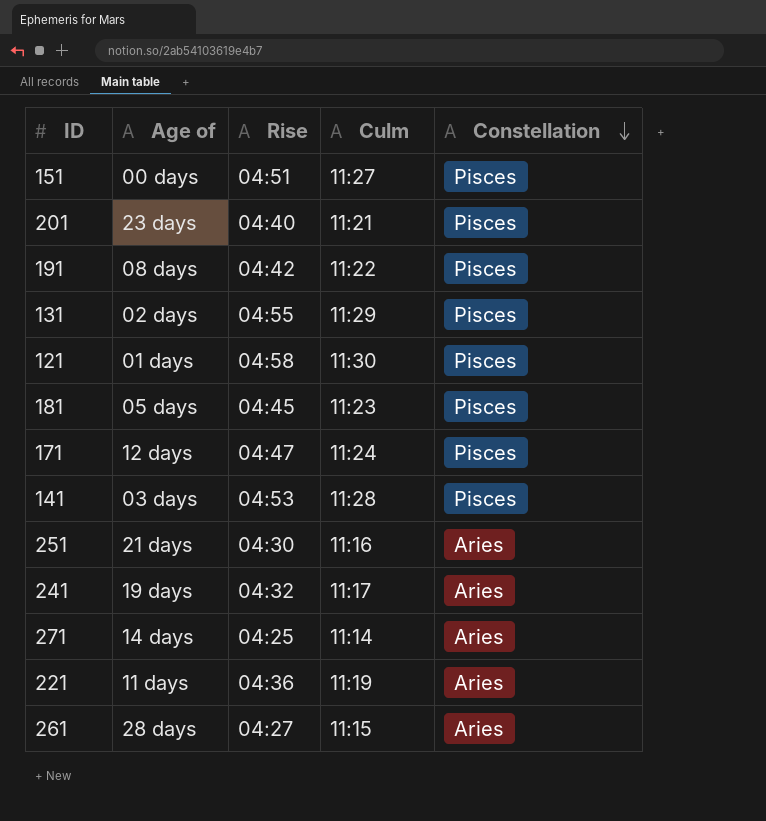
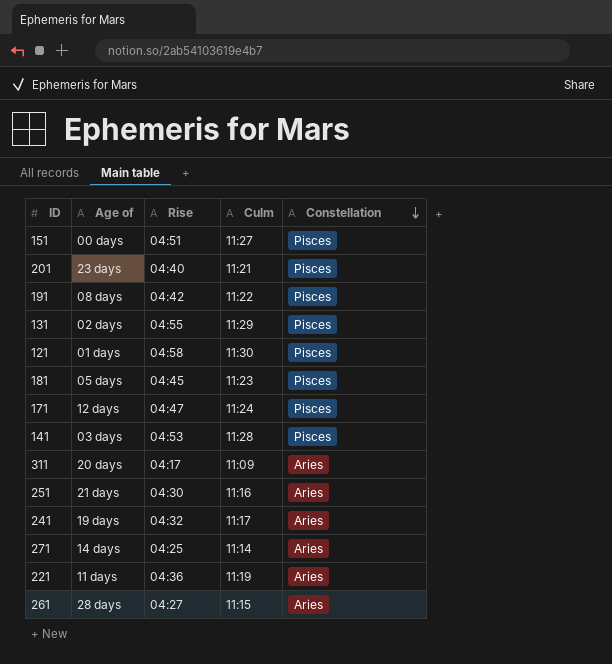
row 311: none -> 20 days | 04:17 | 11:09 | Aries

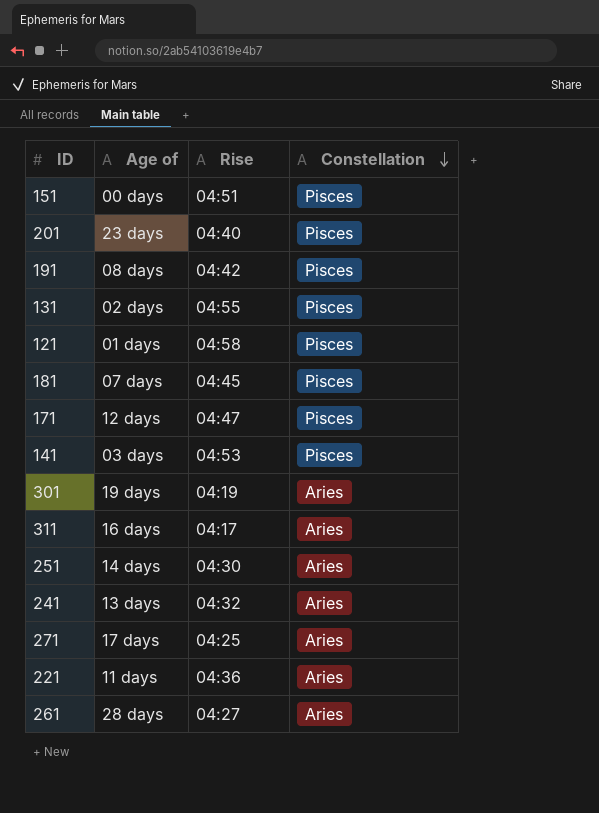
column Culm | position: 4 -> none
181 | Age of: 05 days -> 07 days
row 301: none -> 19 days | 04:19 | Aries
311 | Age of: 20 days -> 16 days
251 | Age of: 21 days -> 14 days
241 | Age of: 19 days -> 13 days
271 | Age of: 14 days -> 17 days

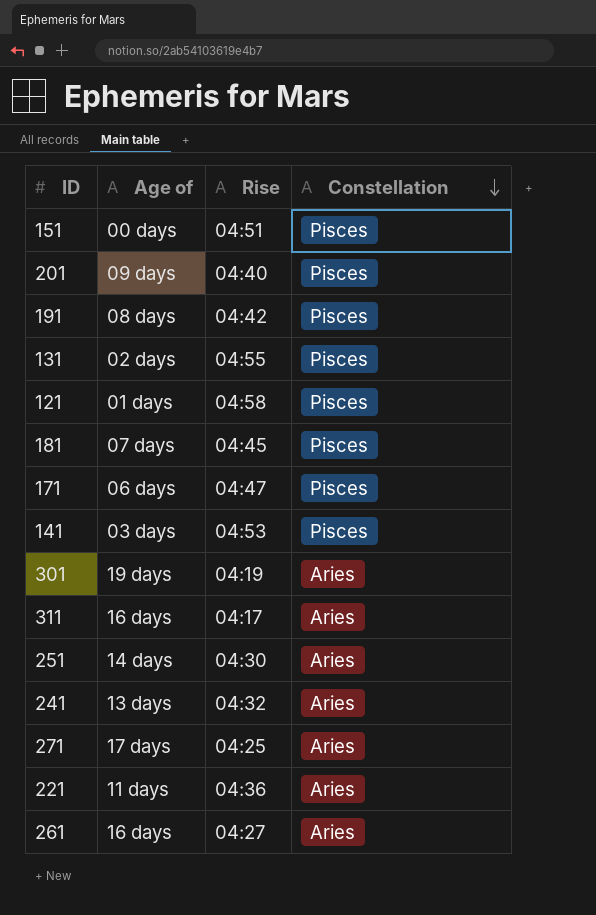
201 | Age of: 23 days -> 09 days
171 | Age of: 12 days -> 06 days
261 | Age of: 28 days -> 16 days

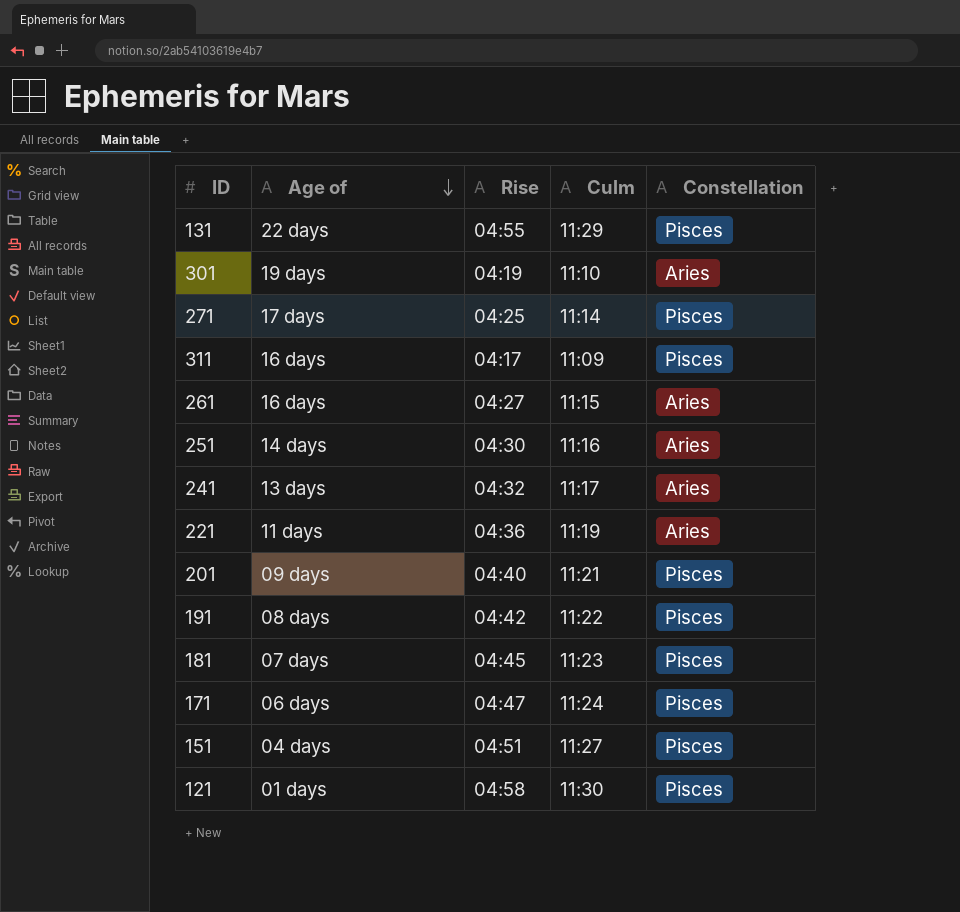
row order: Constellation descending -> Age of descending
column Culm | position: none -> 4
row 141: 03 days | 04:53 | Pisces -> none
131 | Age of: 02 days -> 22 days
271 | Constellation: Aries -> Pisces
311 | Constellation: Aries -> Pisces
151 | Age of: 00 days -> 04 days

